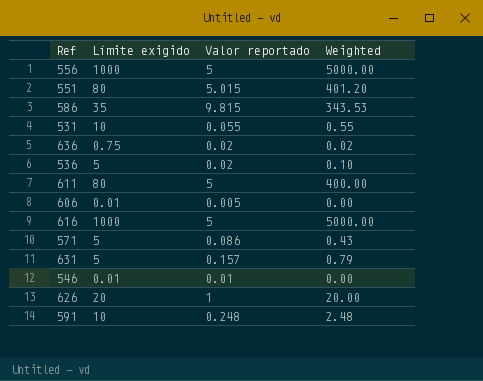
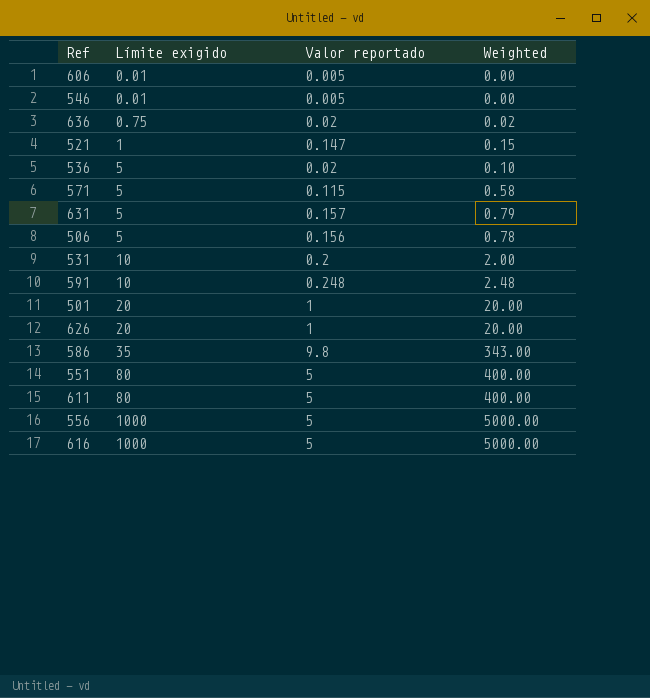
row order: none -> Límite exigido ascending
546 | Valor reportado: 0.01 -> 0.005
row 521: none -> 1 | 0.147 | 0.15
571 | Valor reportado: 0.086 -> 0.115
571 | Weighted: 0.43 -> 0.58
row 506: none -> 5 | 0.156 | 0.78
531 | Valor reportado: 0.055 -> 0.2
531 | Weighted: 0.55 -> 2.00
row 501: none -> 20 | 1 | 20.00
586 | Valor reportado: 9.815 -> 9.8
586 | Weighted: 343.53 -> 343.00
551 | Valor reportado: 5.015 -> 5
551 | Weighted: 401.20 -> 400.00

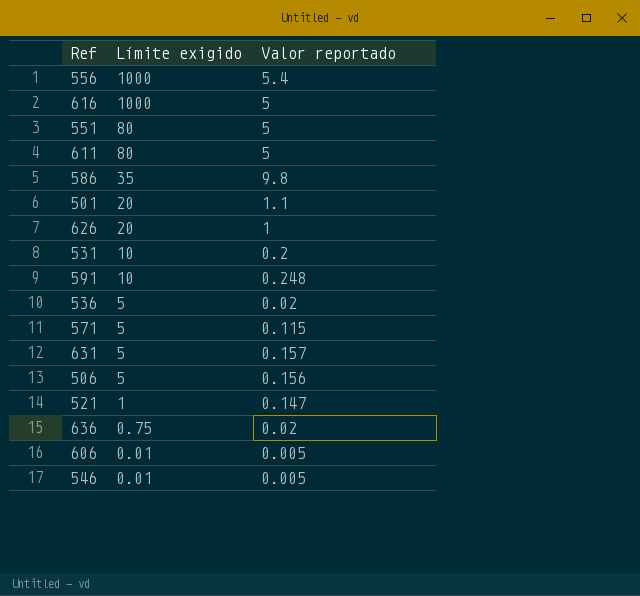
row order: Límite exigido ascending -> Límite exigido descending
column Weighted | formula: [Límite exigido] * [Valor reportado] -> none
556 | Valor reportado: 5 -> 5.4
501 | Valor reportado: 1 -> 1.1

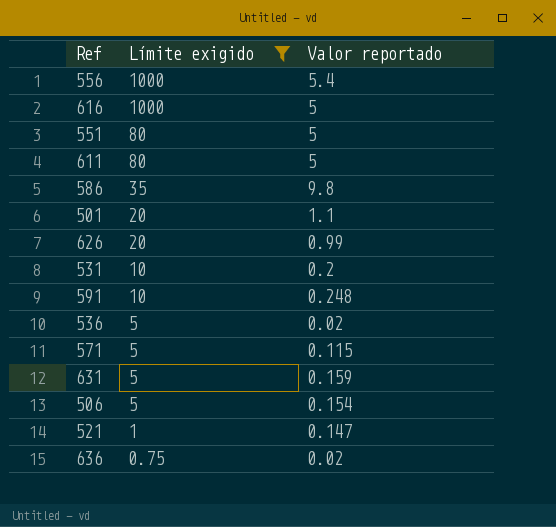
filter: none -> Límite exigido != 0.01
626 | Valor reportado: 1 -> 0.99
631 | Valor reportado: 0.157 -> 0.159
506 | Valor reportado: 0.156 -> 0.154

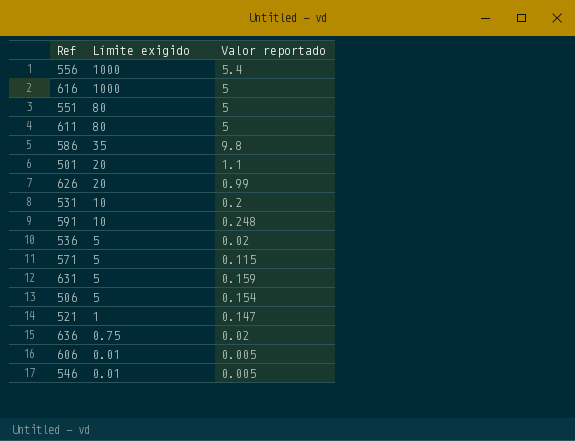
filter: Límite exigido != 0.01 -> none

